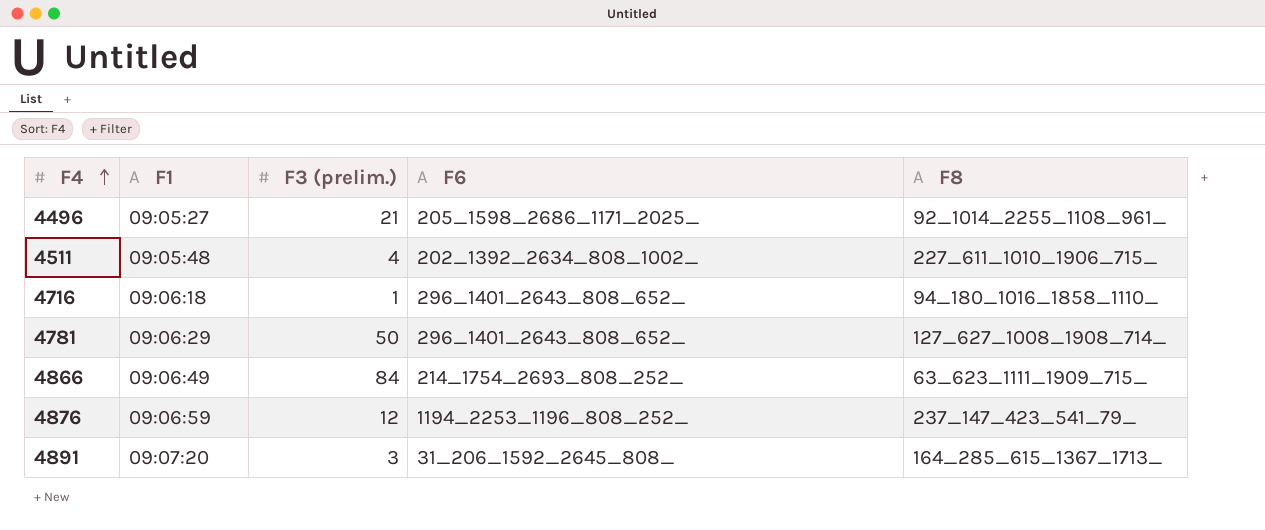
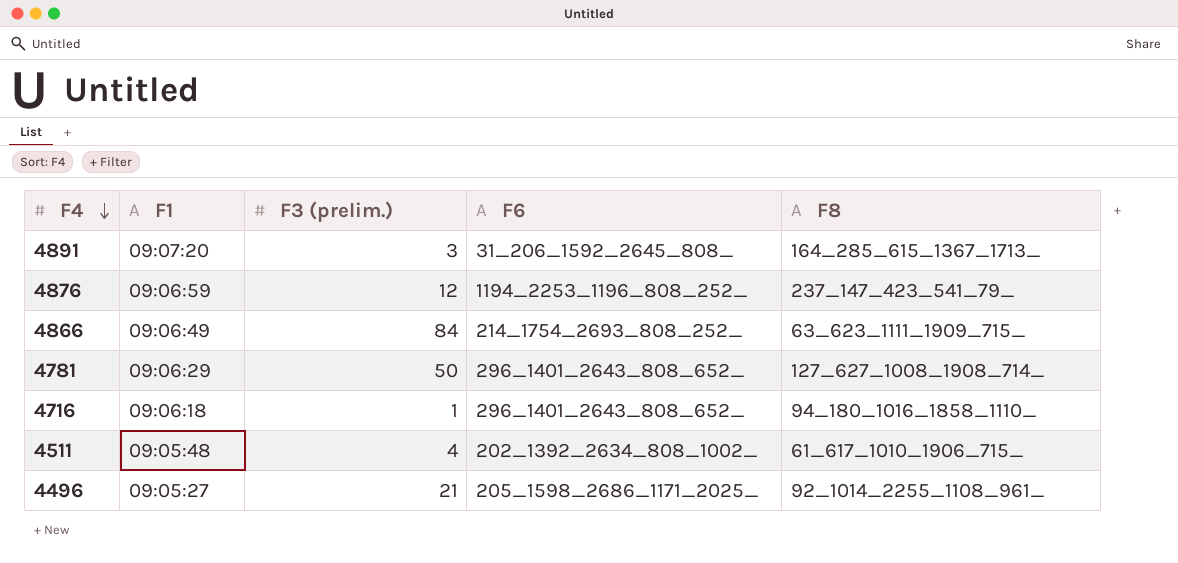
row order: F4 ascending -> F4 descending
4511 | F8: 227_611_1010_1906_715_ -> 61_617_1010_1906_715_

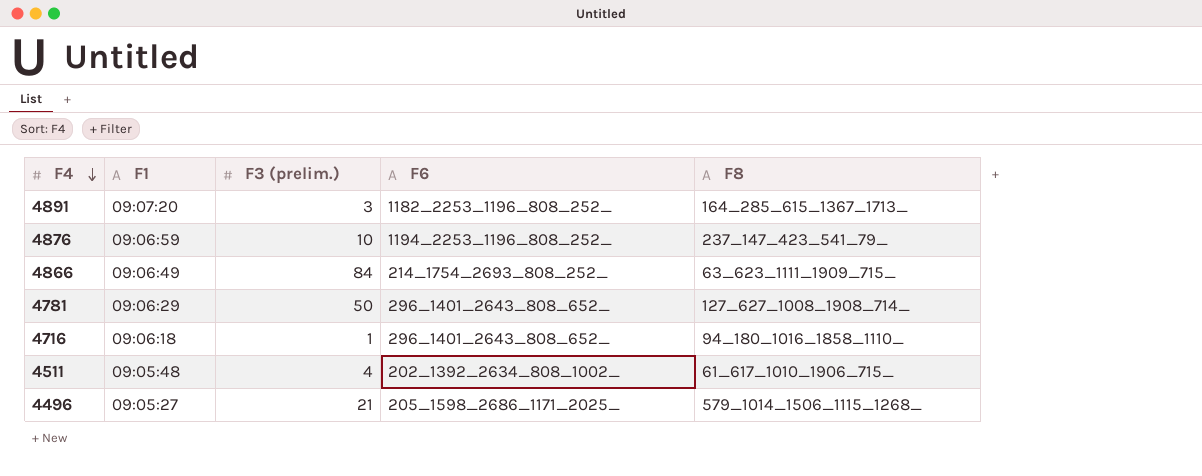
4891 | F6: 31_206_1592_2645_808_ -> 1182_2253_1196_808_252_
4876 | F3 (prelim.): 12 -> 10
4496 | F8: 92_1014_2255_1108_961_ -> 579_1014_1506_1115_1268_

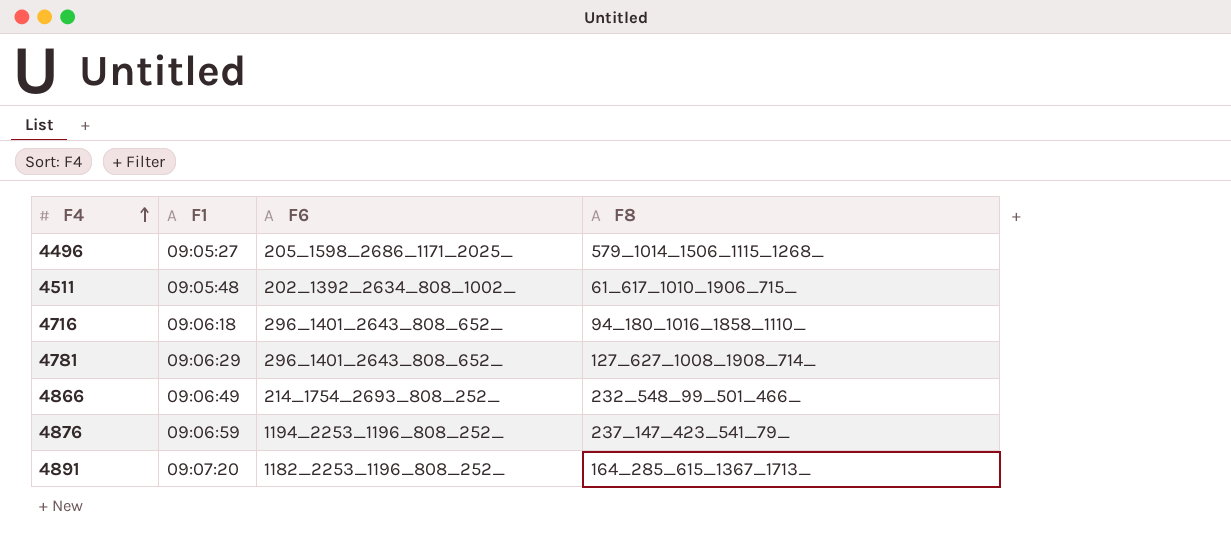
row order: F4 descending -> F4 ascending
column F3 (prelim.) | position: 3 -> none
4866 | F8: 63_623_1111_1909_715_ -> 232_548_99_501_466_

